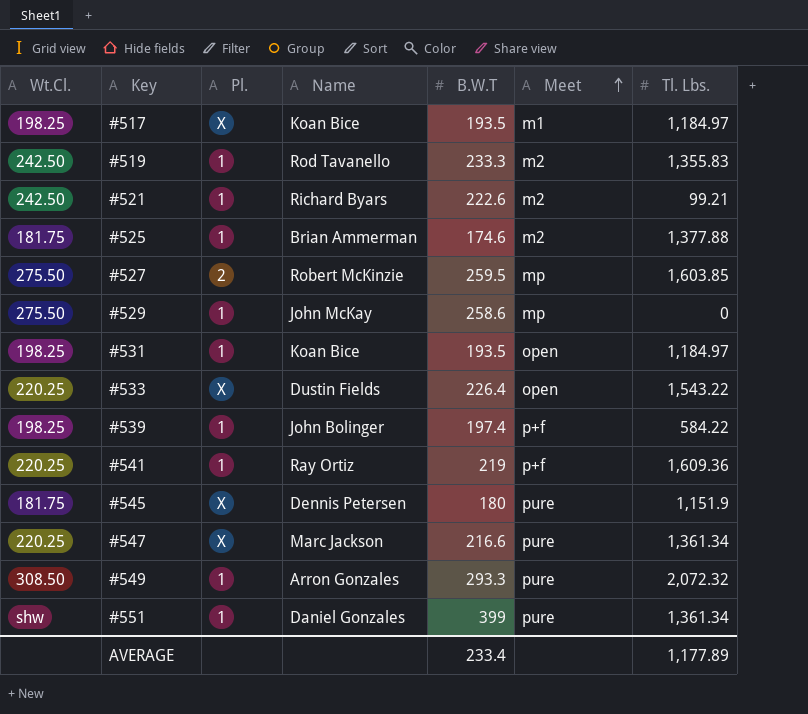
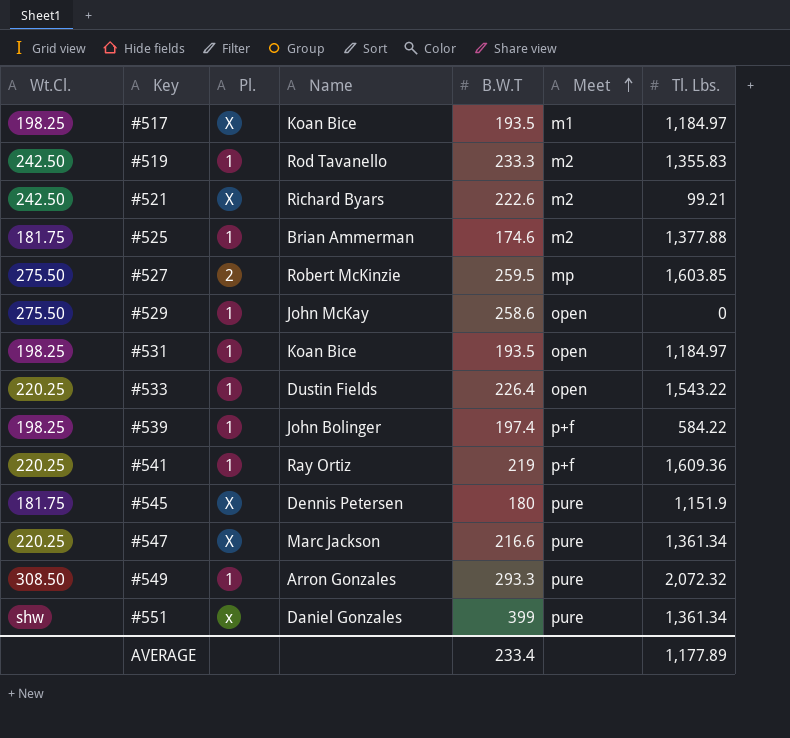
#521 | Pl.: 1 -> X
#529 | Meet: mp -> open
#533 | Pl.: X -> 1
#551 | Pl.: 1 -> x

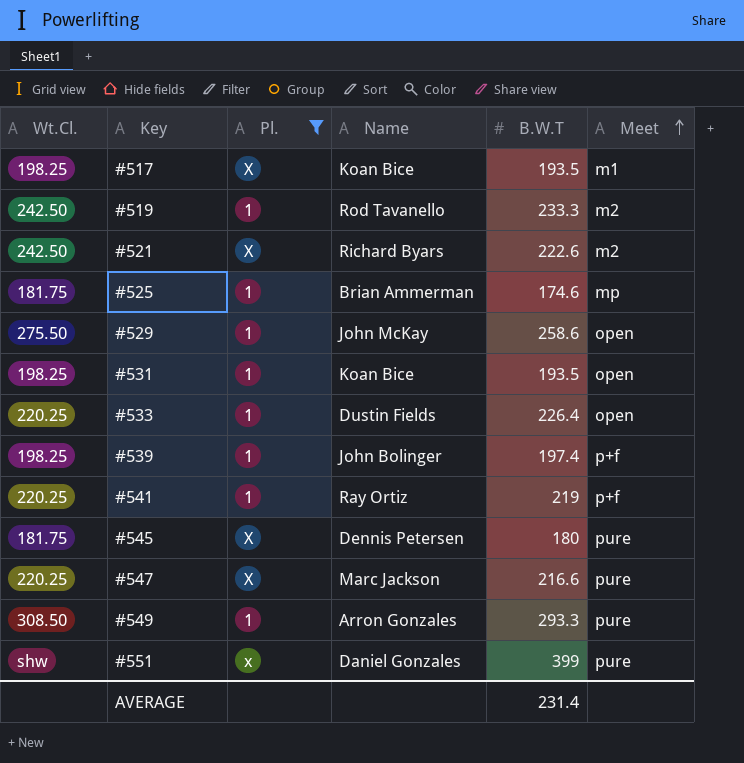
filter: none -> Pl. != 2
column Tl. Lbs. | position: 7 -> none
#525 | Meet: m2 -> mp
AVERAGE | B.W.T: 233.4 -> 231.4

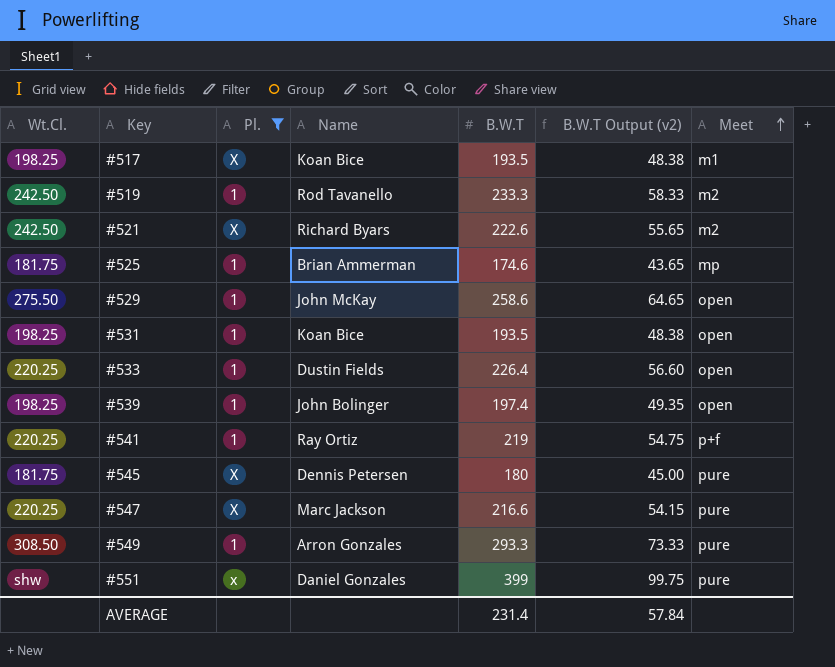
column B.W.T Output (v2) | formula: none -> [B.W.T] * 0.25
#539 | Meet: p+f -> open

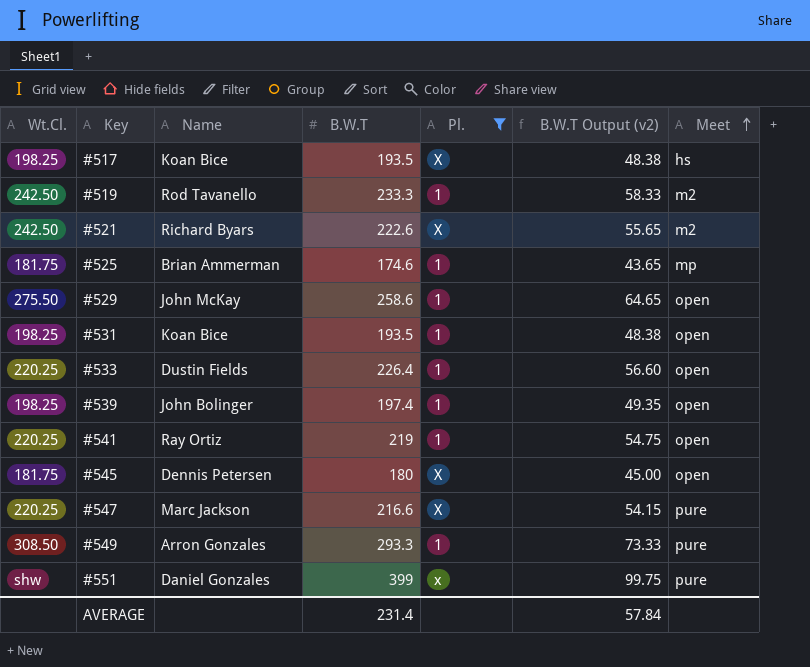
column Pl. | position: 3 -> 5
#517 | Meet: m1 -> hs
#541 | Meet: p+f -> open
#545 | Meet: pure -> open

